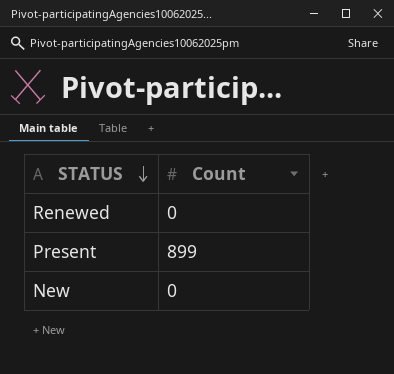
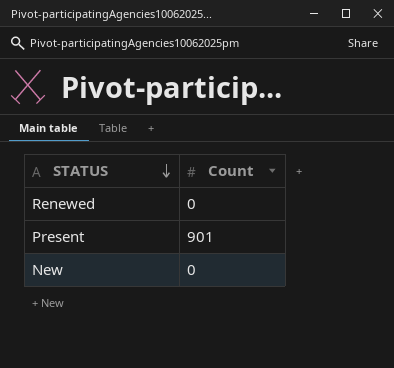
Present | Count: 899 -> 901

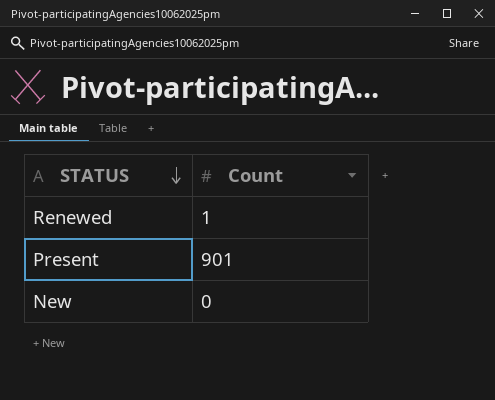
Renewed | Count: 0 -> 1

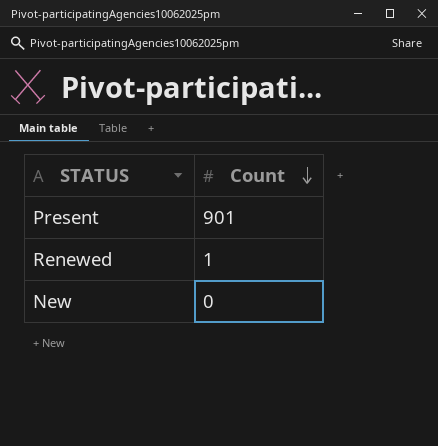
row order: STATUS descending -> Count descending

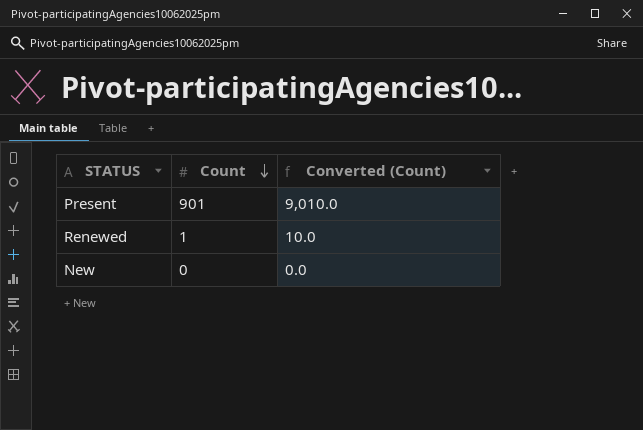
column Converted (Count) | formula: none -> [Count] * 10

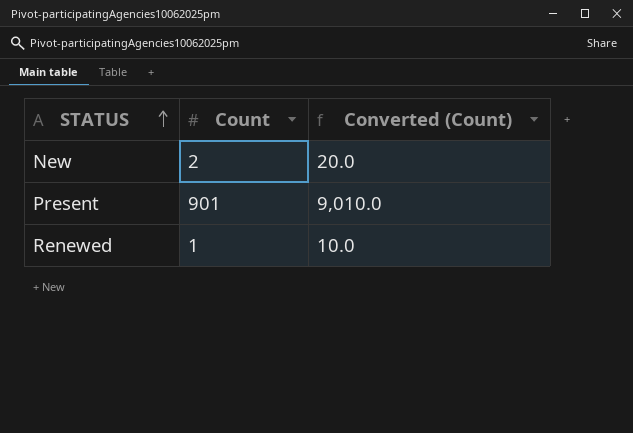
row order: Count descending -> STATUS ascending
New | Count: 0 -> 2
New | Converted (Count): 0.0 -> 20.0

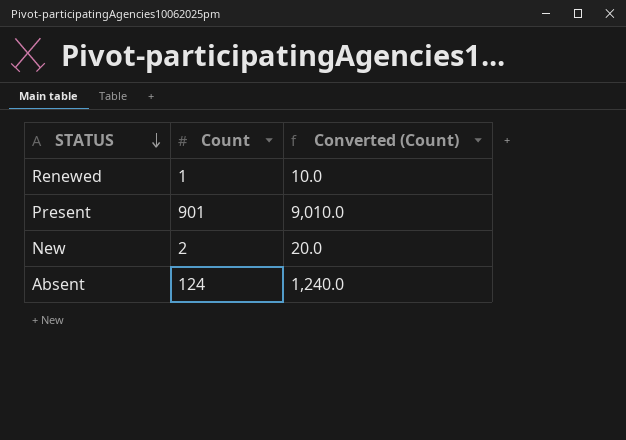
row order: STATUS ascending -> STATUS descending
row Absent: none -> 124 | 1,240.0

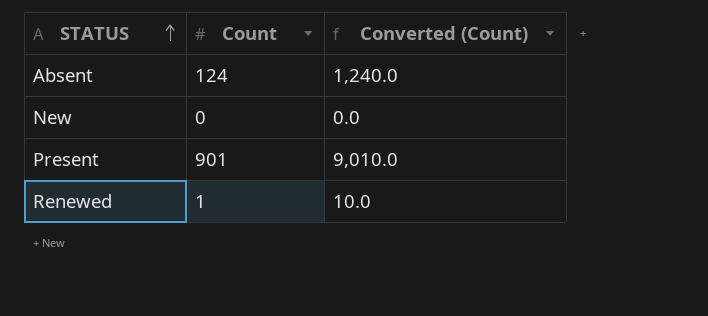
row order: STATUS descending -> STATUS ascending
New | Count: 2 -> 0
New | Converted (Count): 20.0 -> 0.0

